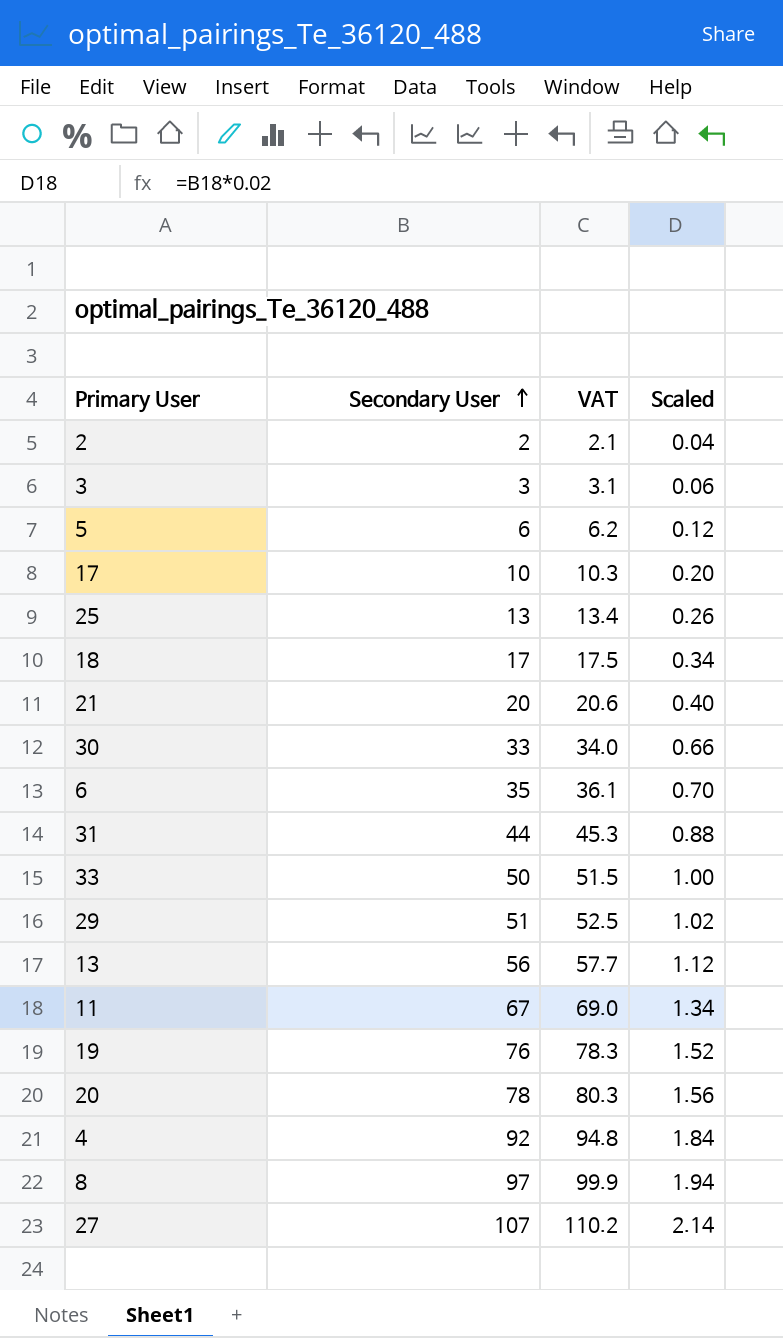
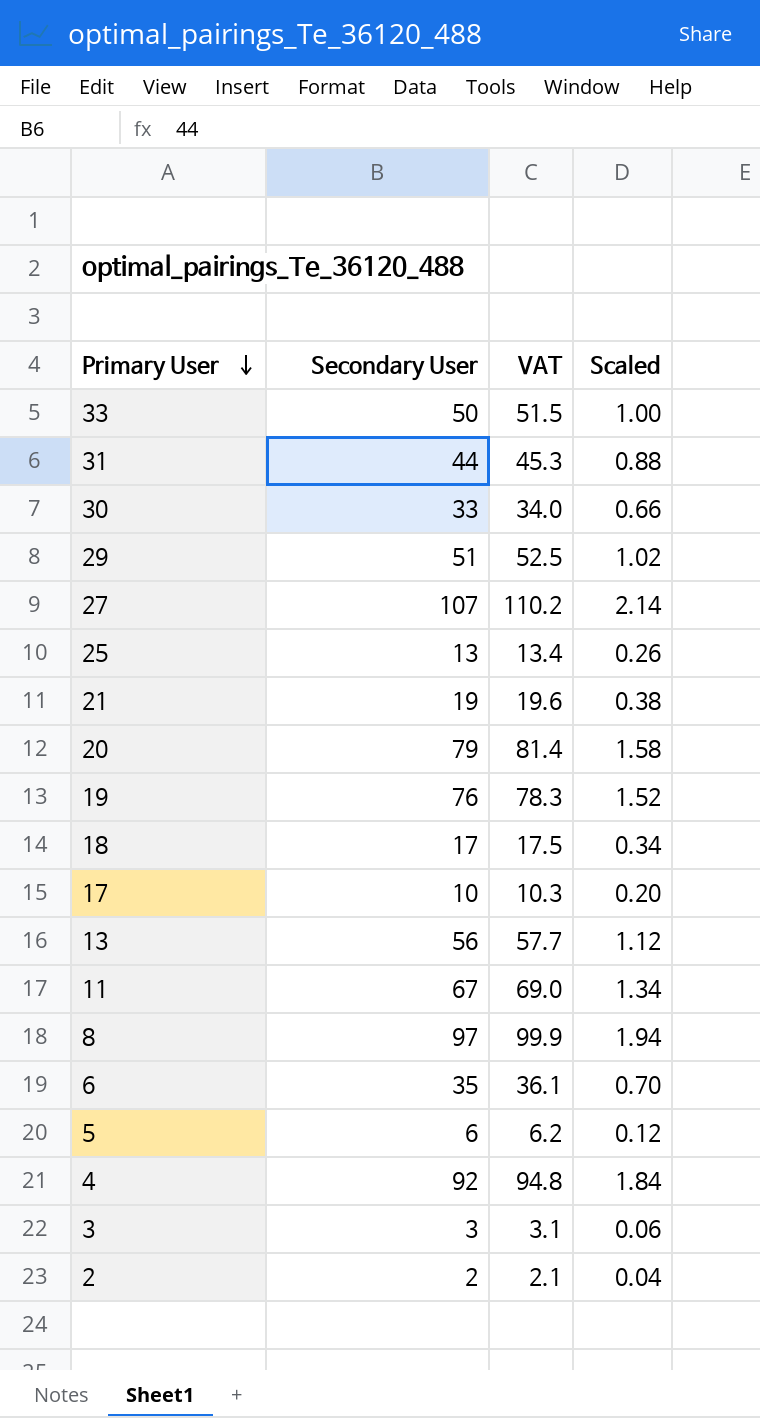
row order: Secondary User ascending -> Primary User descending
21 | Secondary User: 20 -> 19
21 | VAT: 20.6 -> 19.6
21 | Scaled: 0.40 -> 0.38
20 | Secondary User: 78 -> 79
20 | VAT: 80.3 -> 81.4
20 | Scaled: 1.56 -> 1.58

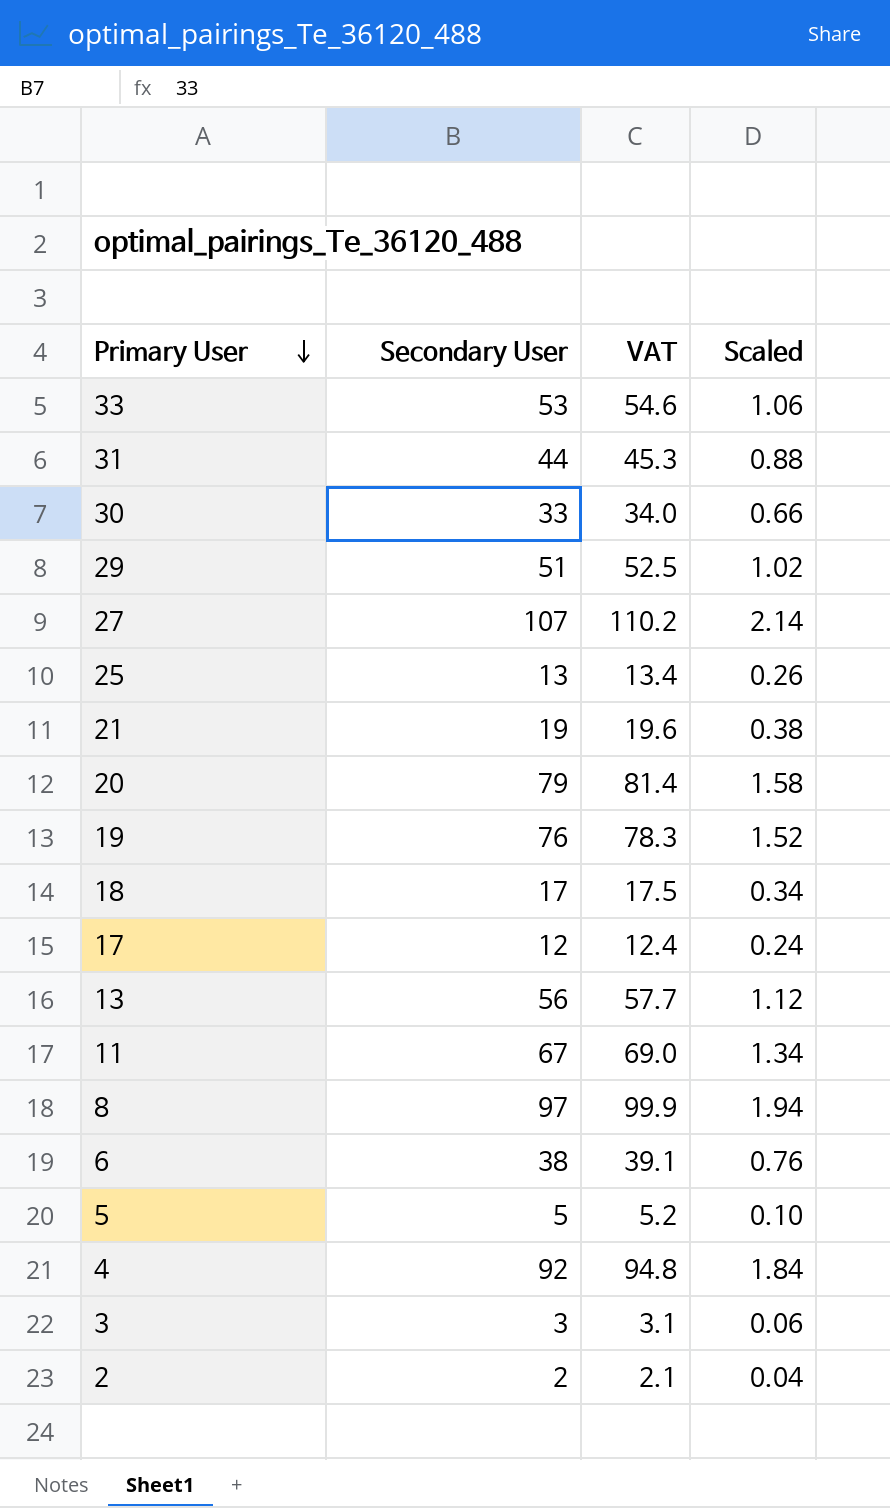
33 | Secondary User: 50 -> 53
33 | VAT: 51.5 -> 54.6
33 | Scaled: 1.00 -> 1.06
17 | Secondary User: 10 -> 12
17 | VAT: 10.3 -> 12.4
17 | Scaled: 0.20 -> 0.24
6 | Secondary User: 35 -> 38
6 | VAT: 36.1 -> 39.1
6 | Scaled: 0.70 -> 0.76
5 | Secondary User: 6 -> 5
5 | VAT: 6.2 -> 5.2
5 | Scaled: 0.12 -> 0.10

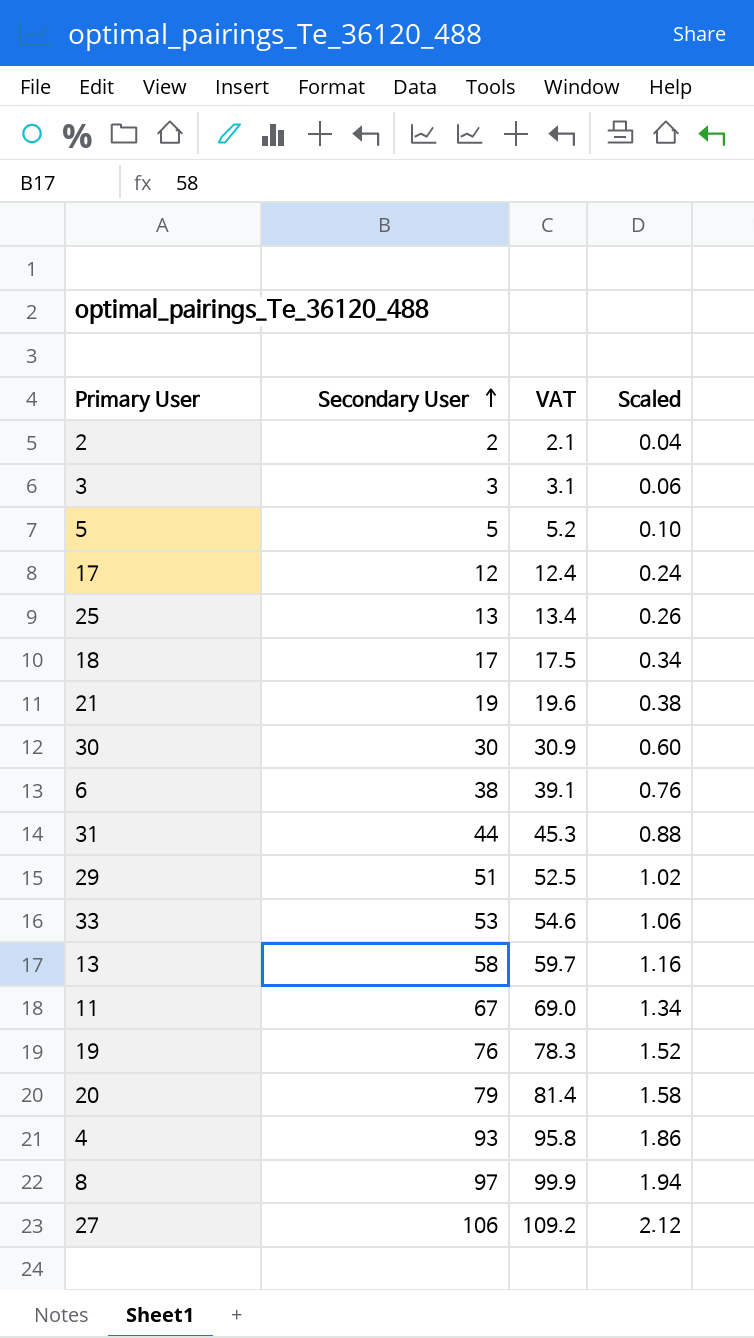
row order: Primary User descending -> Secondary User ascending
30 | Secondary User: 33 -> 30
30 | VAT: 34.0 -> 30.9
30 | Scaled: 0.66 -> 0.60
13 | Secondary User: 56 -> 58
13 | VAT: 57.7 -> 59.7
13 | Scaled: 1.12 -> 1.16
4 | Secondary User: 92 -> 93
4 | VAT: 94.8 -> 95.8
4 | Scaled: 1.84 -> 1.86
27 | Secondary User: 107 -> 106
27 | VAT: 110.2 -> 109.2
27 | Scaled: 2.14 -> 2.12

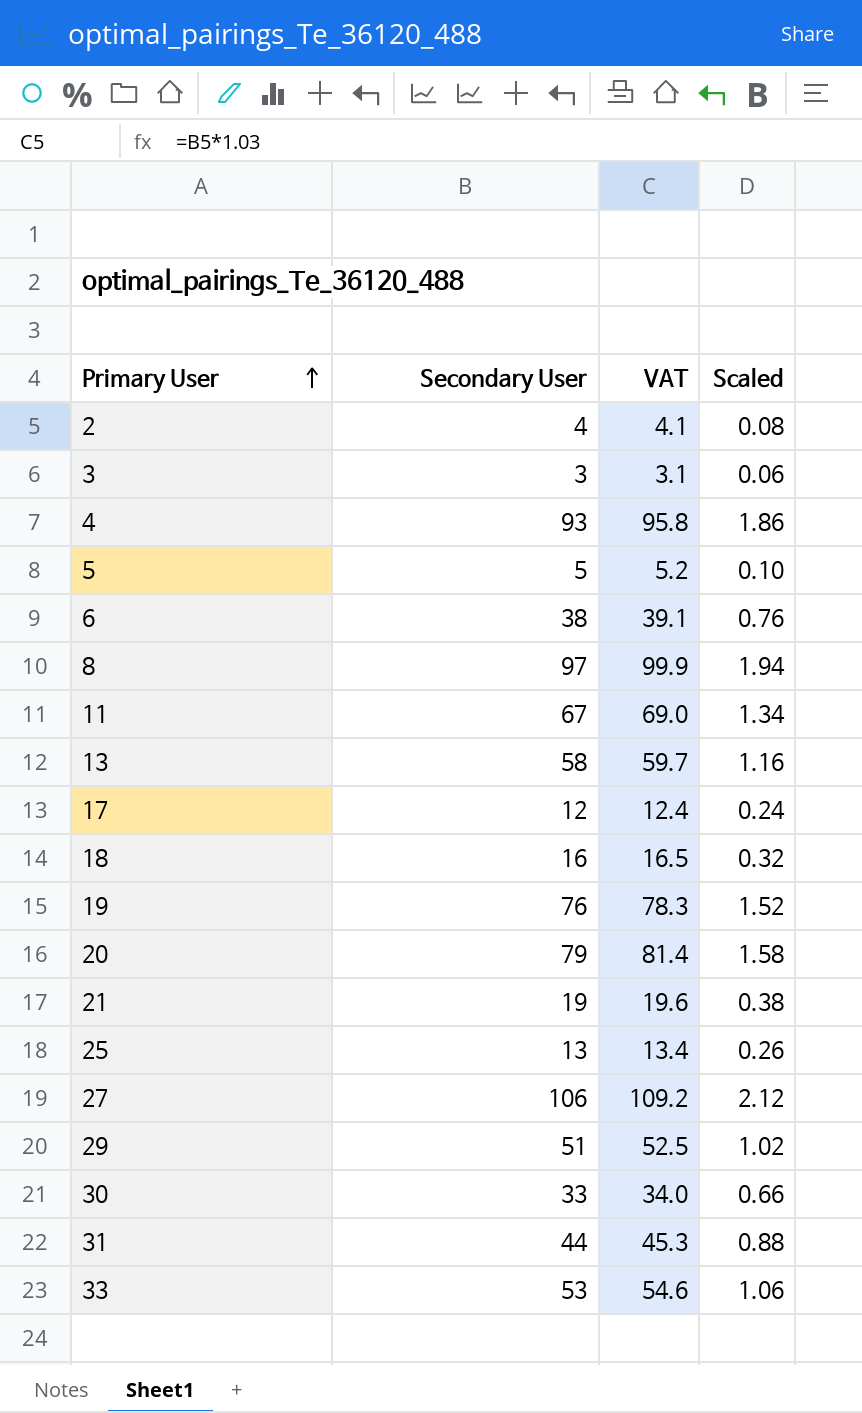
row order: Secondary User ascending -> Primary User ascending
2 | Secondary User: 2 -> 4
2 | VAT: 2.1 -> 4.1
2 | Scaled: 0.04 -> 0.08
18 | Secondary User: 17 -> 16
18 | VAT: 17.5 -> 16.5
18 | Scaled: 0.34 -> 0.32
30 | Secondary User: 30 -> 33
30 | VAT: 30.9 -> 34.0
30 | Scaled: 0.60 -> 0.66

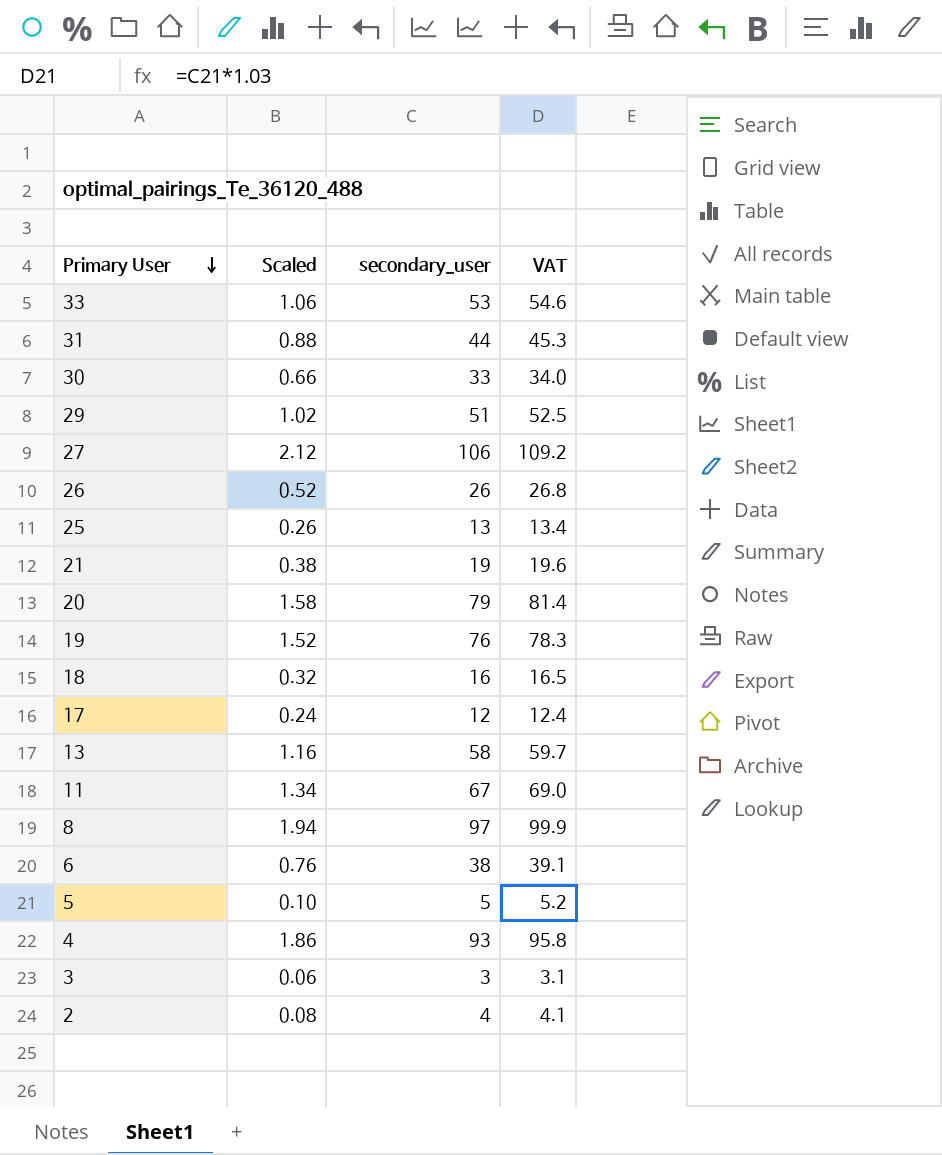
row order: Primary User ascending -> Primary User descending
column Scaled | position: 4 -> 2
column name: Secondary User -> secondary_user
row 26: none -> 0.52 | 26 | 26.8

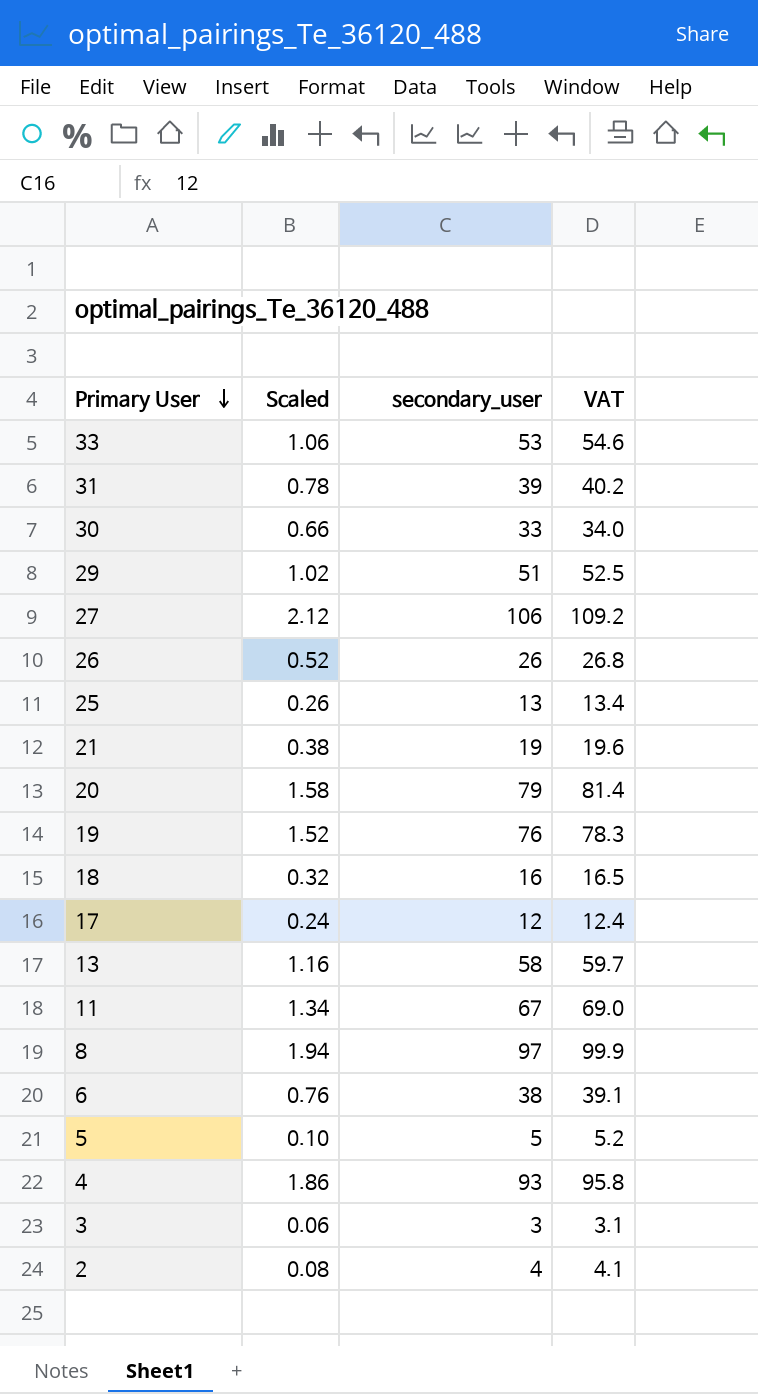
31 | Scaled: 0.88 -> 0.78
31 | secondary_user: 44 -> 39
31 | VAT: 45.3 -> 40.2

